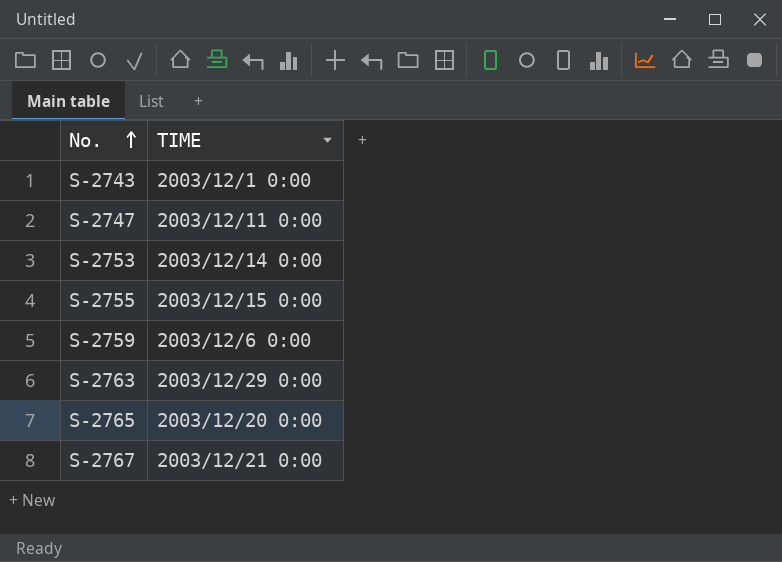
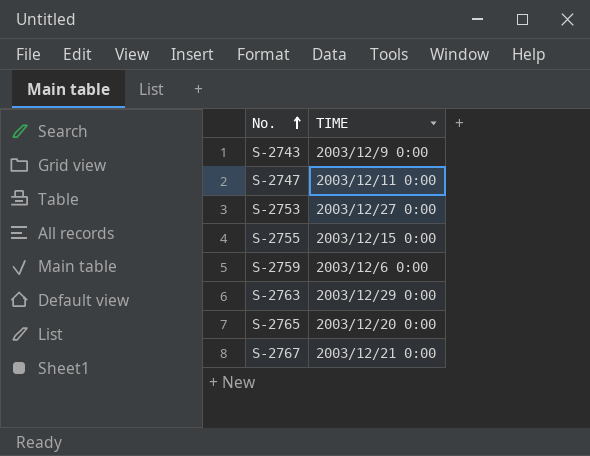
S-2743 | TIME: 2003/12/1 0:00 -> 2003/12/9 0:00
S-2753 | TIME: 2003/12/14 0:00 -> 2003/12/27 0:00

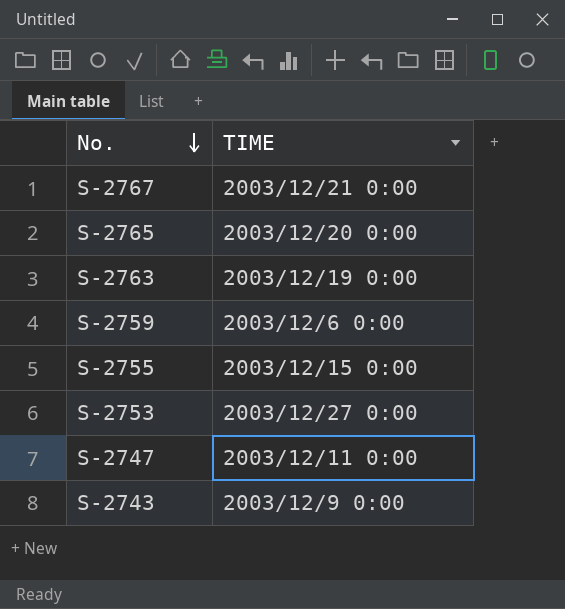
row order: No. ascending -> No. descending
S-2763 | TIME: 2003/12/29 0:00 -> 2003/12/19 0:00

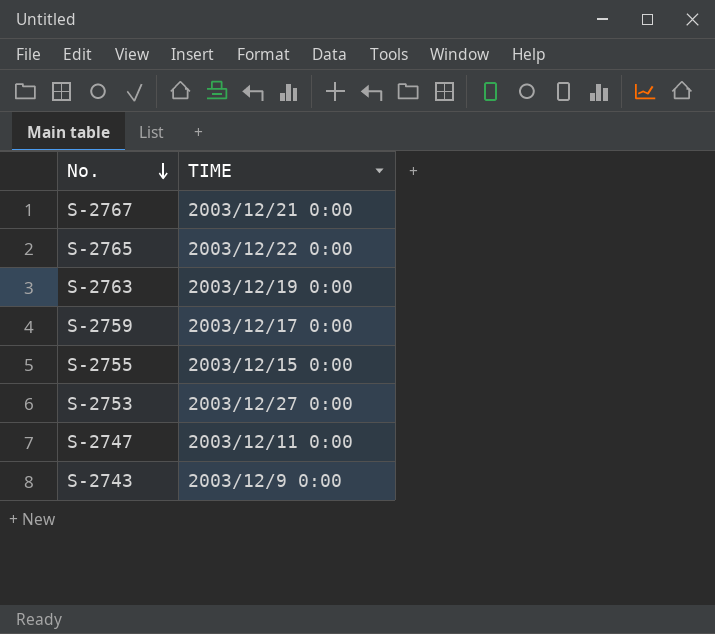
S-2765 | TIME: 2003/12/20 0:00 -> 2003/12/22 0:00
S-2759 | TIME: 2003/12/6 0:00 -> 2003/12/17 0:00

